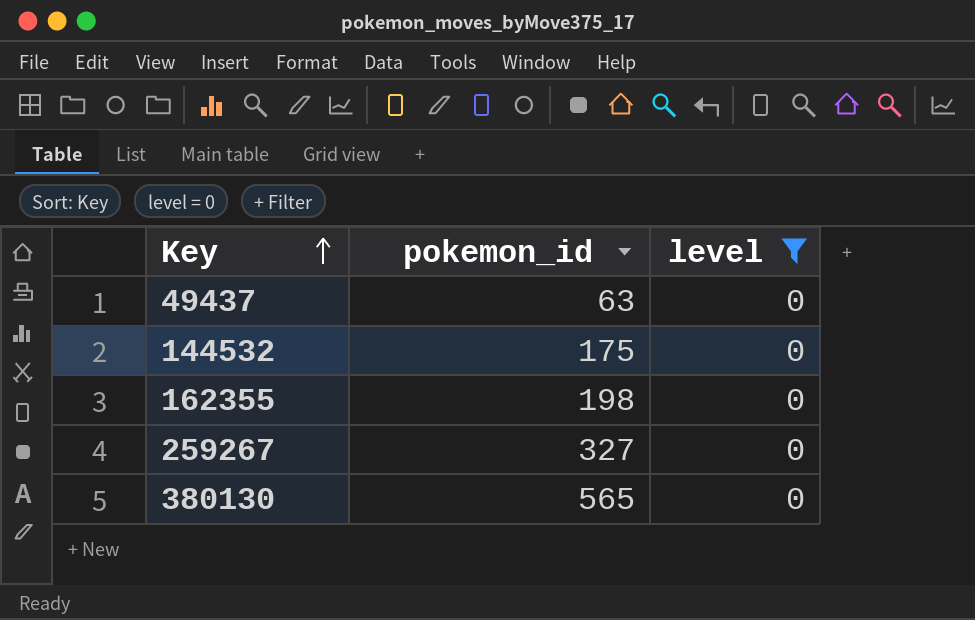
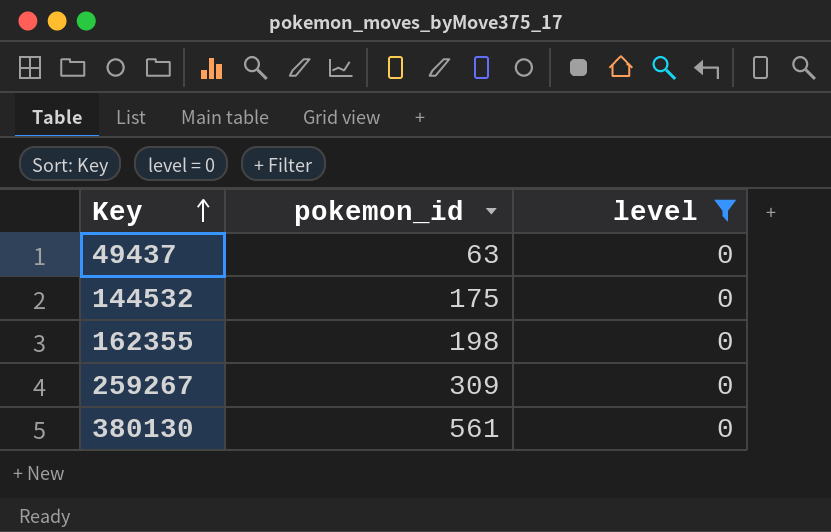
259267 | pokemon_id: 327 -> 309
380130 | pokemon_id: 565 -> 561

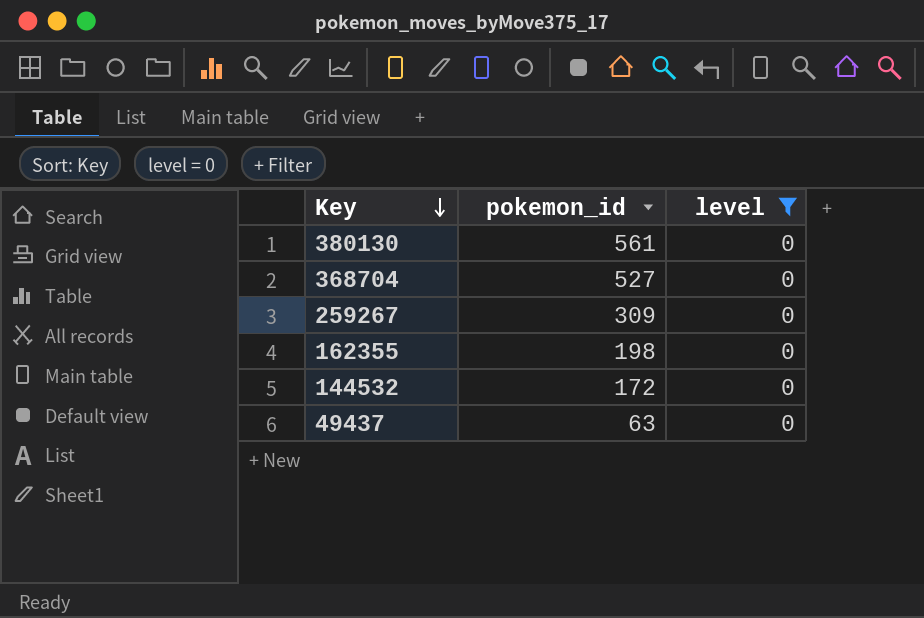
row order: Key ascending -> Key descending
row 368704: none -> 527 | 0
144532 | pokemon_id: 175 -> 172

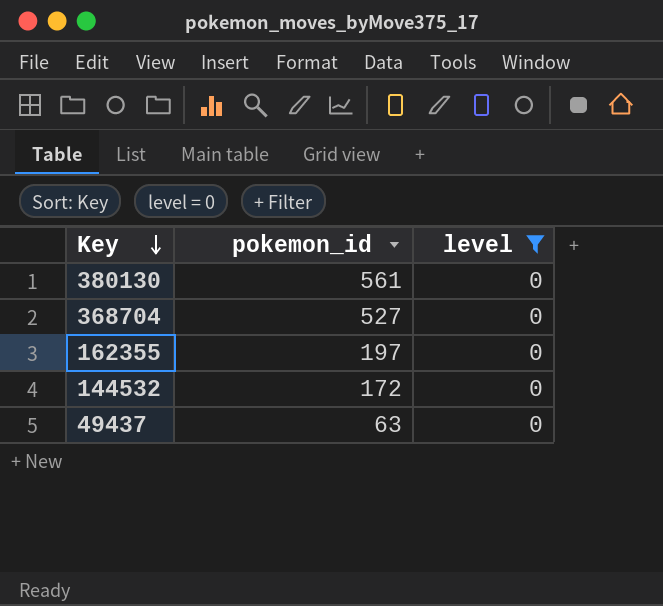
row 259267: 309 | 0 -> none
162355 | pokemon_id: 198 -> 197

